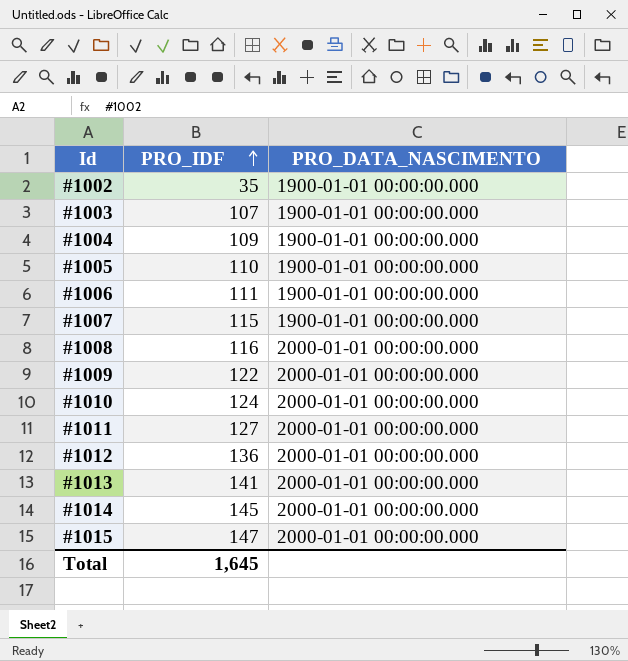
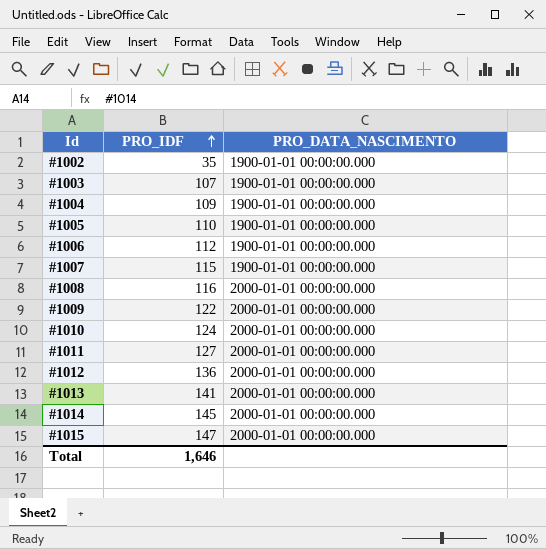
#1006 | PRO_IDF: 111 -> 112
Total | PRO_IDF: 1,645 -> 1,646

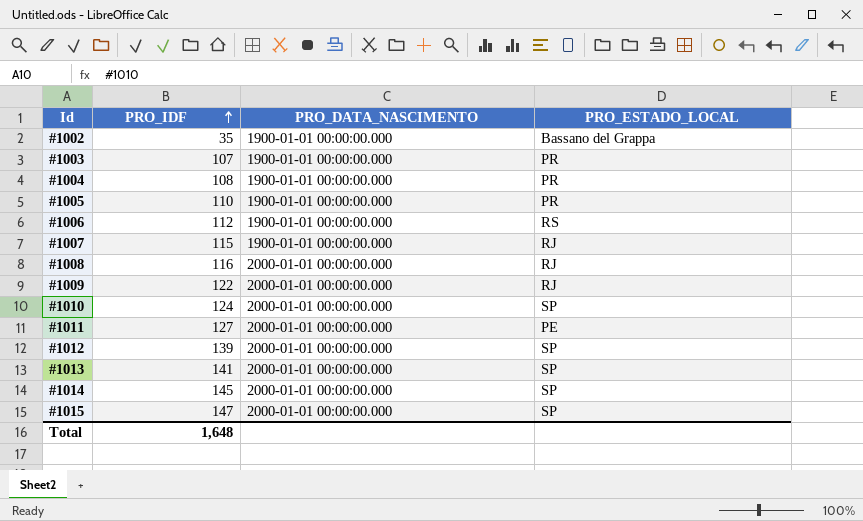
column PRO_ESTADO_LOCAL | position: none -> 4
#1004 | PRO_IDF: 109 -> 108
#1012 | PRO_IDF: 136 -> 139
Total | PRO_IDF: 1,646 -> 1,648

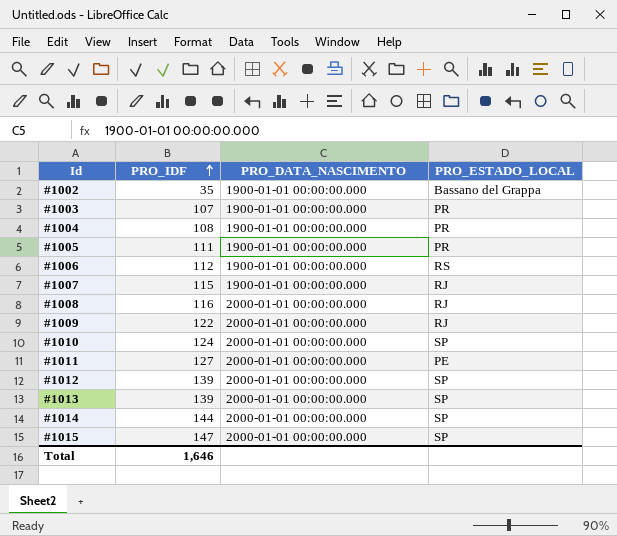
#1005 | PRO_IDF: 110 -> 111
#1013 | PRO_IDF: 141 -> 139
#1014 | PRO_IDF: 145 -> 144
Total | PRO_IDF: 1,648 -> 1,646

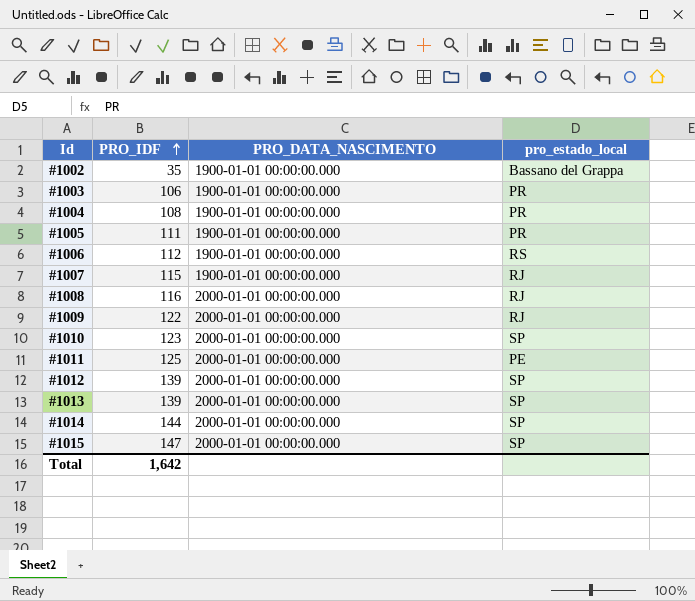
column name: PRO_ESTADO_LOCAL -> pro_estado_local
#1003 | PRO_IDF: 107 -> 106
#1010 | PRO_IDF: 124 -> 123
#1011 | PRO_IDF: 127 -> 125
Total | PRO_IDF: 1,646 -> 1,642

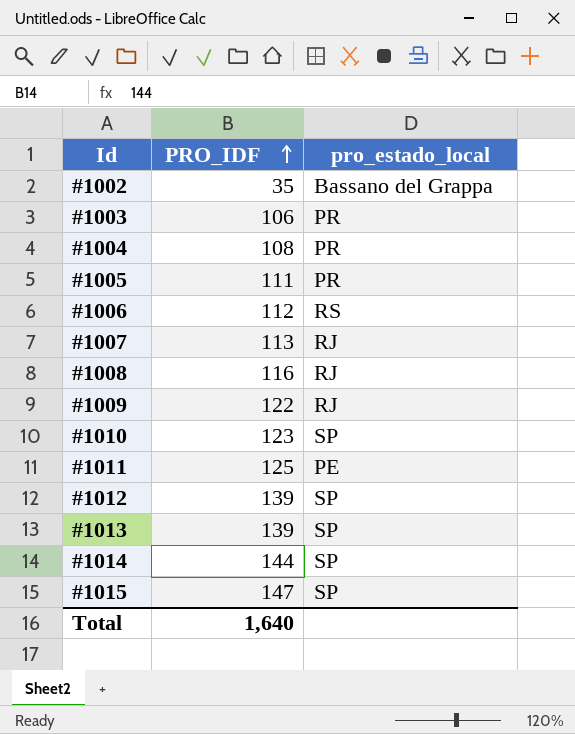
column PRO_DATA_NASCIMENTO | position: 3 -> none
#1007 | PRO_IDF: 115 -> 113
Total | PRO_IDF: 1,642 -> 1,640

